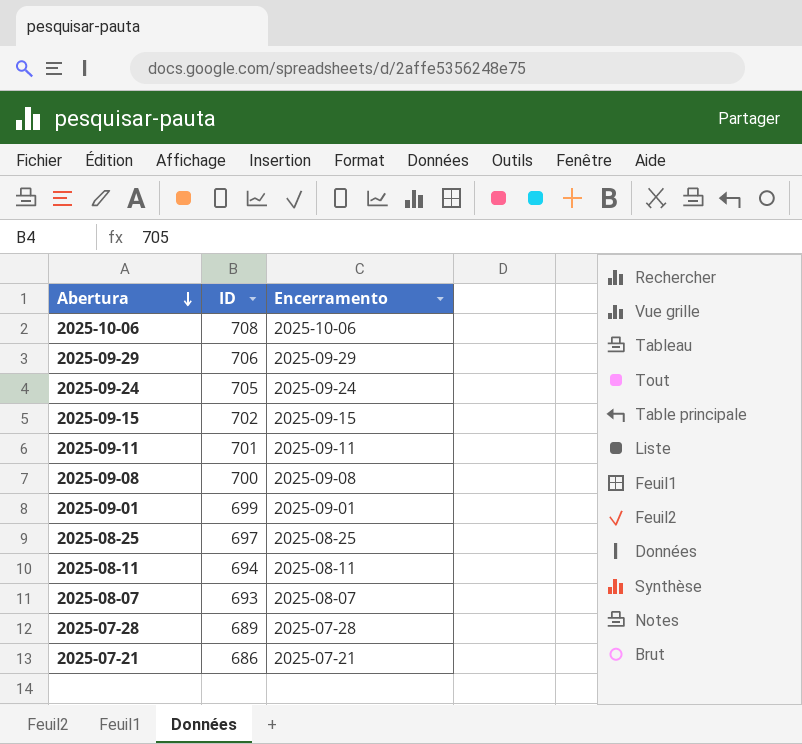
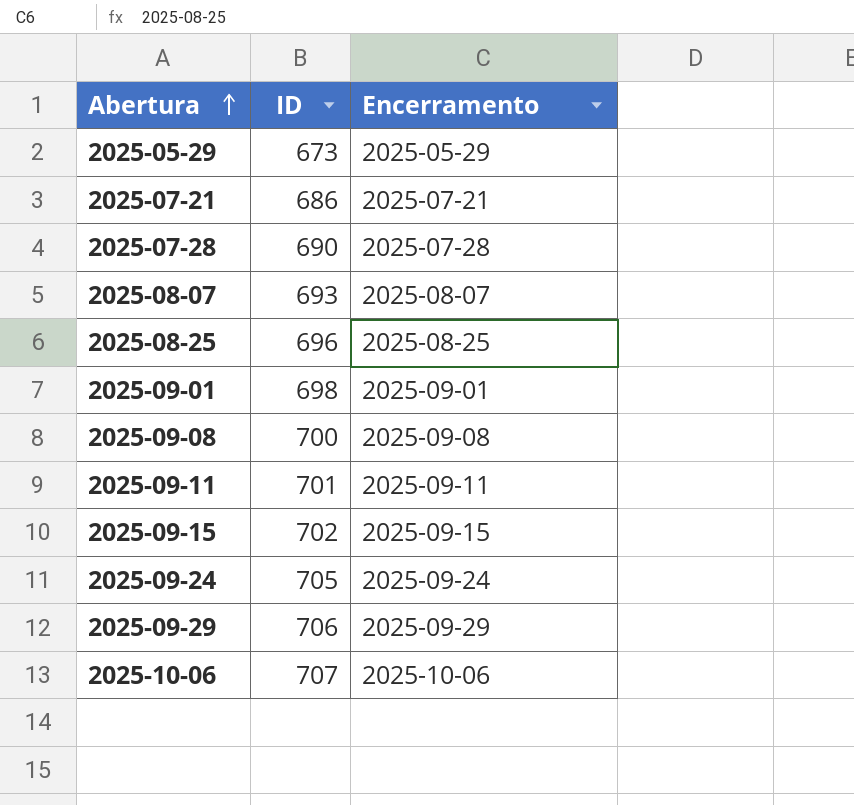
row order: Abertura descending -> Abertura ascending
row 2025-08-11: 694 | 2025-08-11 -> none
row 2025-05-29: none -> 673 | 2025-05-29
2025-07-28 | ID: 689 -> 690
2025-08-25 | ID: 697 -> 696
2025-09-01 | ID: 699 -> 698
2025-10-06 | ID: 708 -> 707

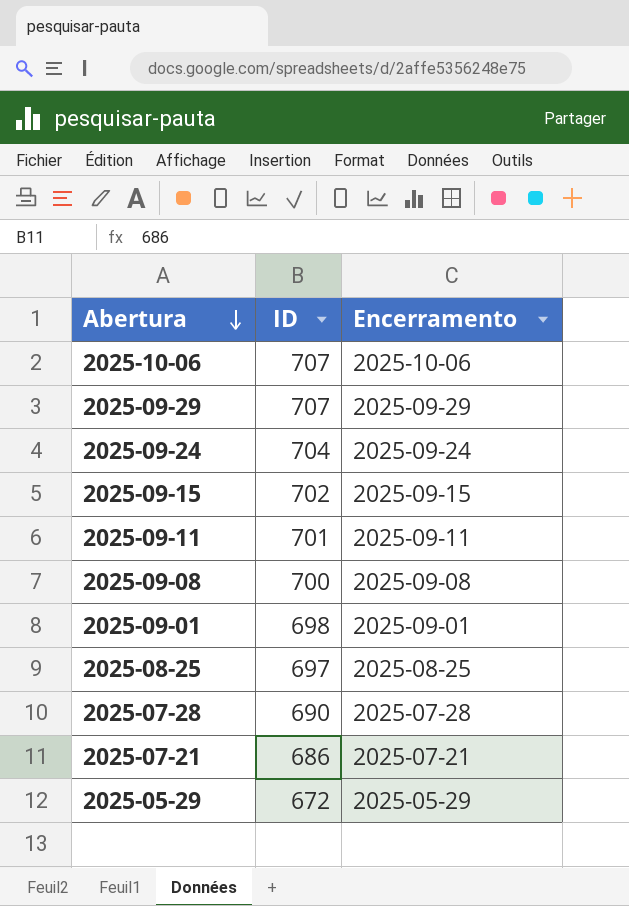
row order: Abertura ascending -> Abertura descending
row 2025-08-07: 693 | 2025-08-07 -> none
2025-09-29 | ID: 706 -> 707
2025-09-24 | ID: 705 -> 704
2025-08-25 | ID: 696 -> 697
2025-05-29 | ID: 673 -> 672

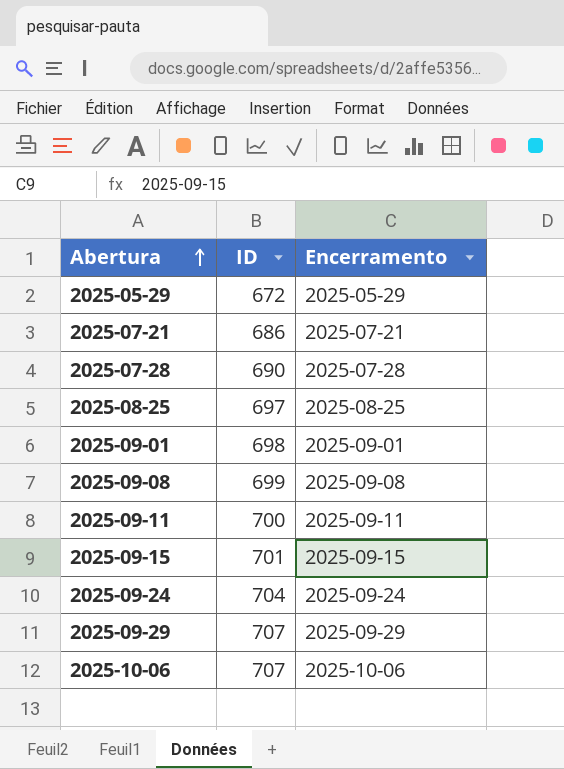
row order: Abertura descending -> Abertura ascending
2025-09-08 | ID: 700 -> 699
2025-09-11 | ID: 701 -> 700
2025-09-15 | ID: 702 -> 701

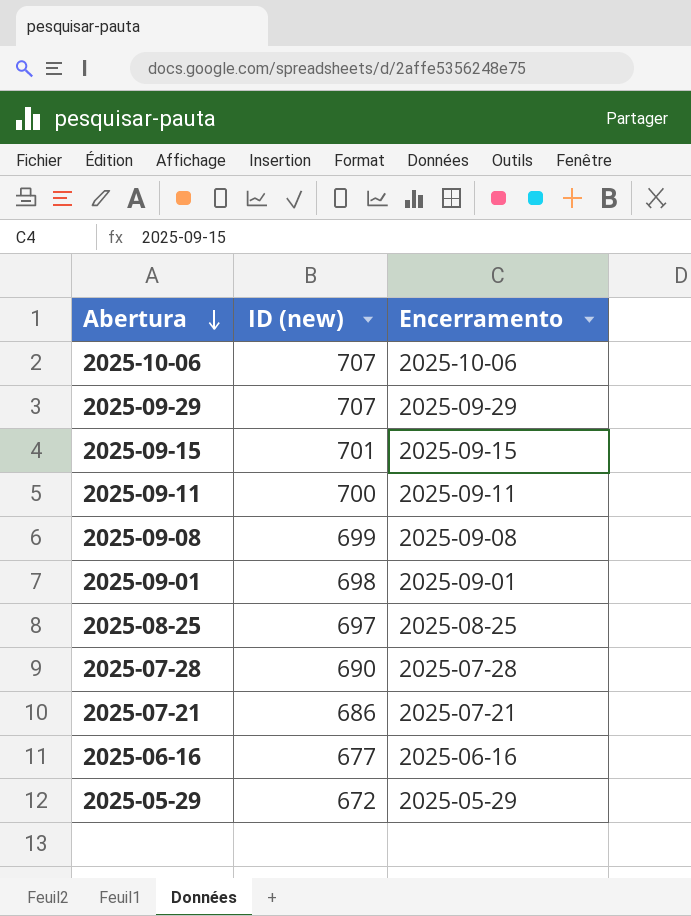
row order: Abertura ascending -> Abertura descending
column name: ID -> ID (new)
row 2025-09-24: 704 | 2025-09-24 -> none
row 2025-06-16: none -> 677 | 2025-06-16

